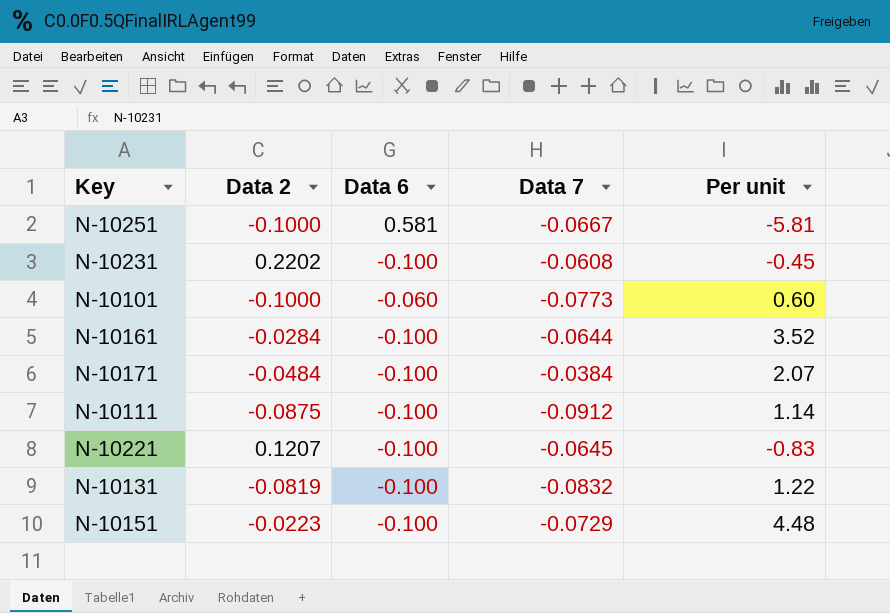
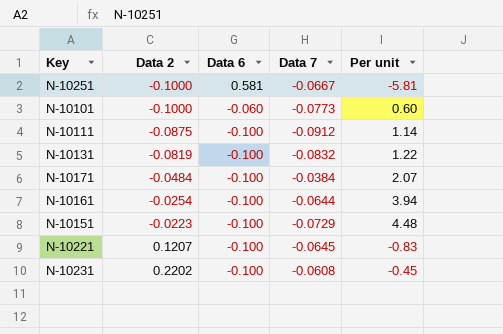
row order: none -> Data 2 ascending
N-10161 | Data 2: -0.0284 -> -0.0254
N-10161 | Per unit: 3.52 -> 3.94

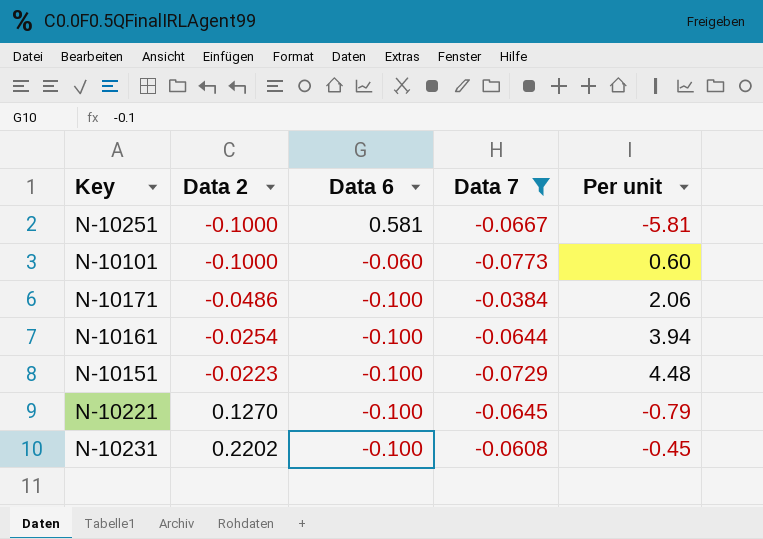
filter: none -> Data 7 >= -0.0773
N-10171 | Data 2: -0.0484 -> -0.0486
N-10171 | Per unit: 2.07 -> 2.06
N-10221 | Data 2: 0.1207 -> 0.1270
N-10221 | Per unit: -0.83 -> -0.79

